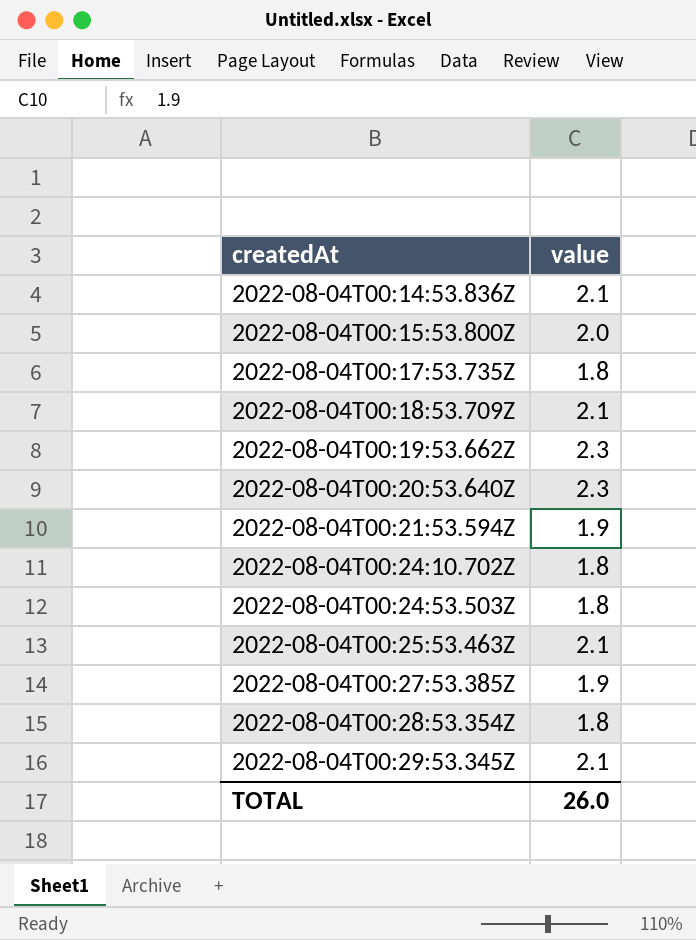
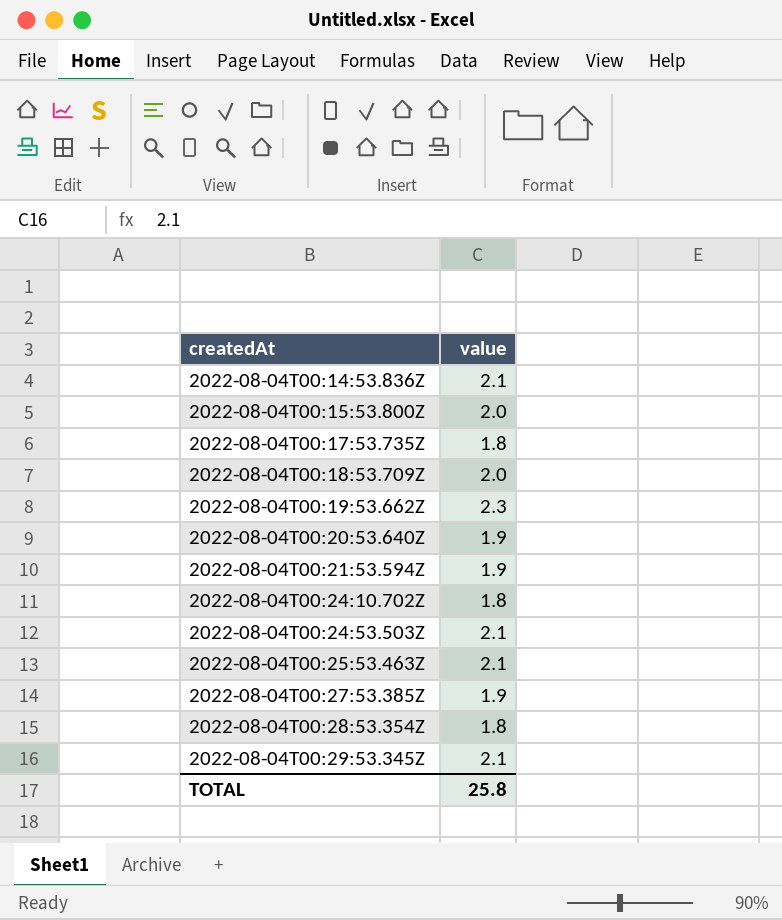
2022-08-04T00:18:53.709Z | value: 2.1 -> 2.0
2022-08-04T00:20:53.640Z | value: 2.3 -> 1.9
2022-08-04T00:24:53.503Z | value: 1.8 -> 2.1
TOTAL | value: 26.0 -> 25.8

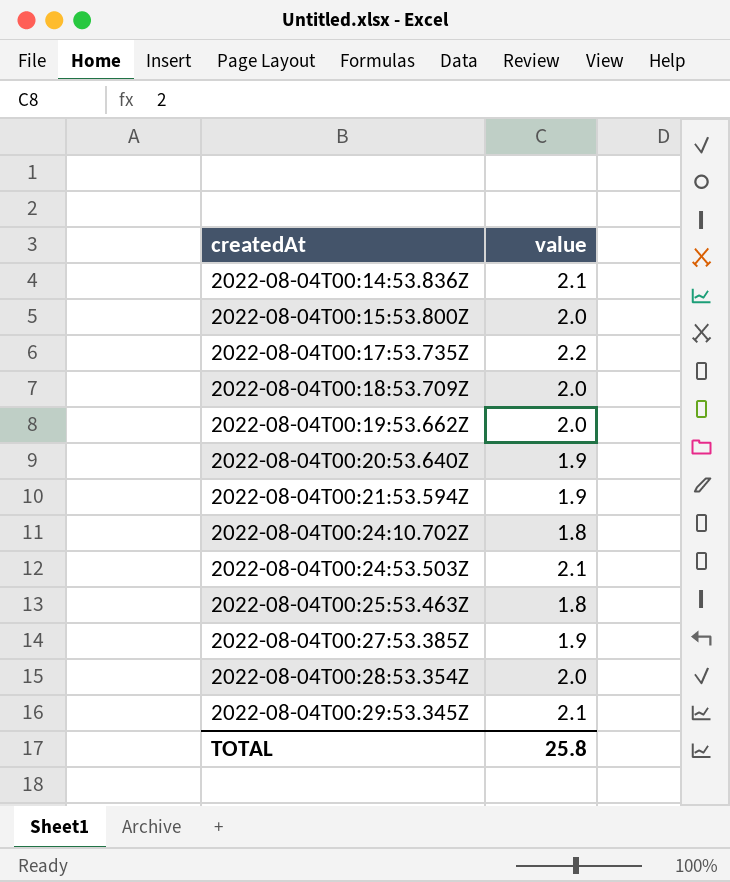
2022-08-04T00:17:53.735Z | value: 1.8 -> 2.2
2022-08-04T00:19:53.662Z | value: 2.3 -> 2.0
2022-08-04T00:25:53.463Z | value: 2.1 -> 1.8
2022-08-04T00:28:53.354Z | value: 1.8 -> 2.0

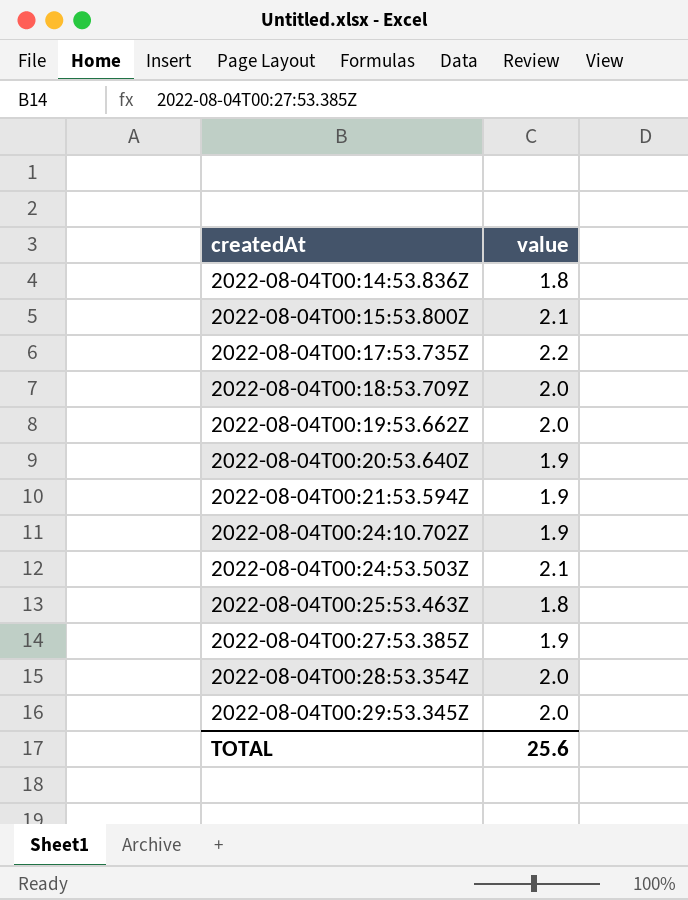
2022-08-04T00:14:53.836Z | value: 2.1 -> 1.8
2022-08-04T00:15:53.800Z | value: 2.0 -> 2.1
2022-08-04T00:24:10.702Z | value: 1.8 -> 1.9
2022-08-04T00:29:53.345Z | value: 2.1 -> 2.0
TOTAL | value: 25.8 -> 25.6

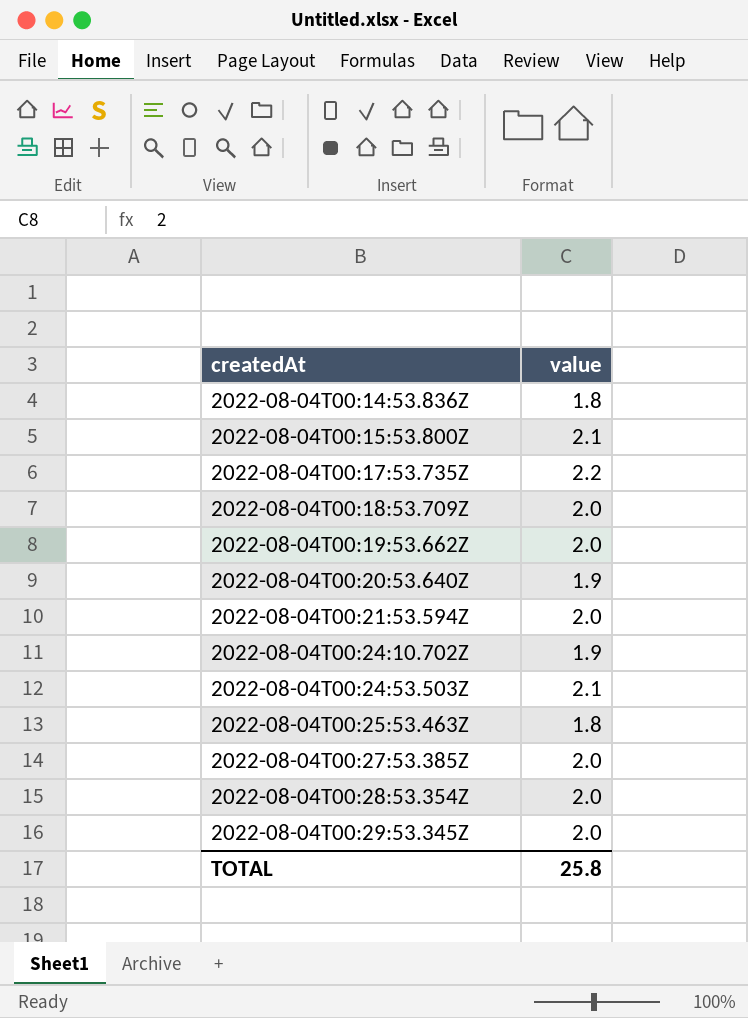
2022-08-04T00:21:53.594Z | value: 1.9 -> 2.0
2022-08-04T00:27:53.385Z | value: 1.9 -> 2.0
TOTAL | value: 25.6 -> 25.8

